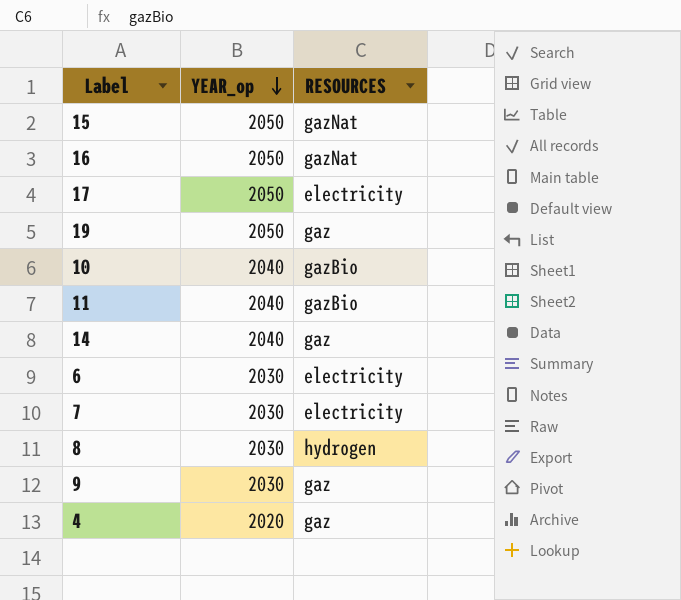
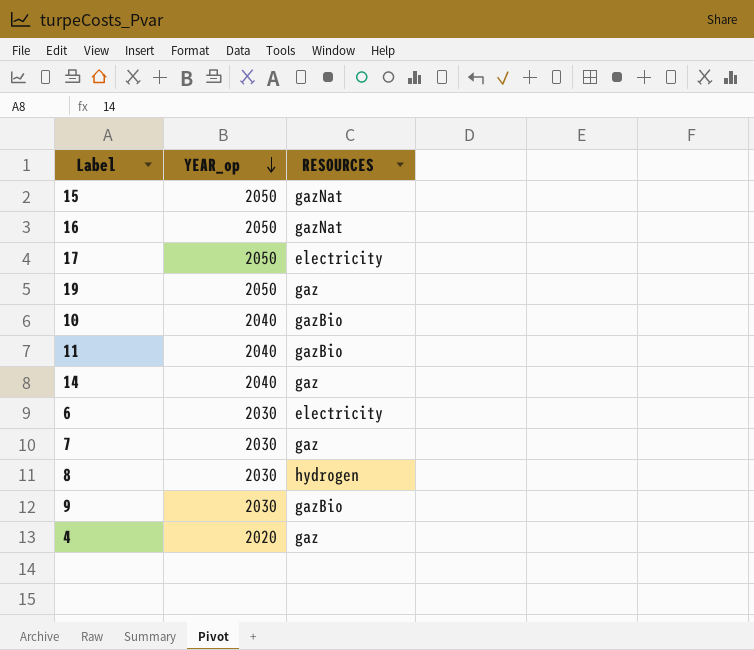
7 | RESOURCES: electricity -> gaz
9 | RESOURCES: gaz -> gazBio

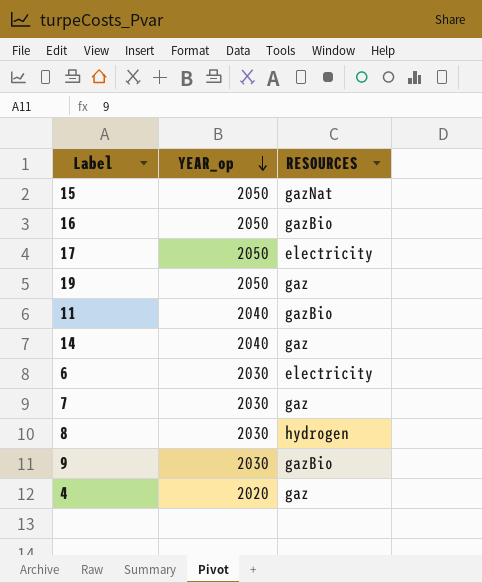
row 10: 2040 | gazBio -> none
16 | RESOURCES: gazNat -> gazBio

